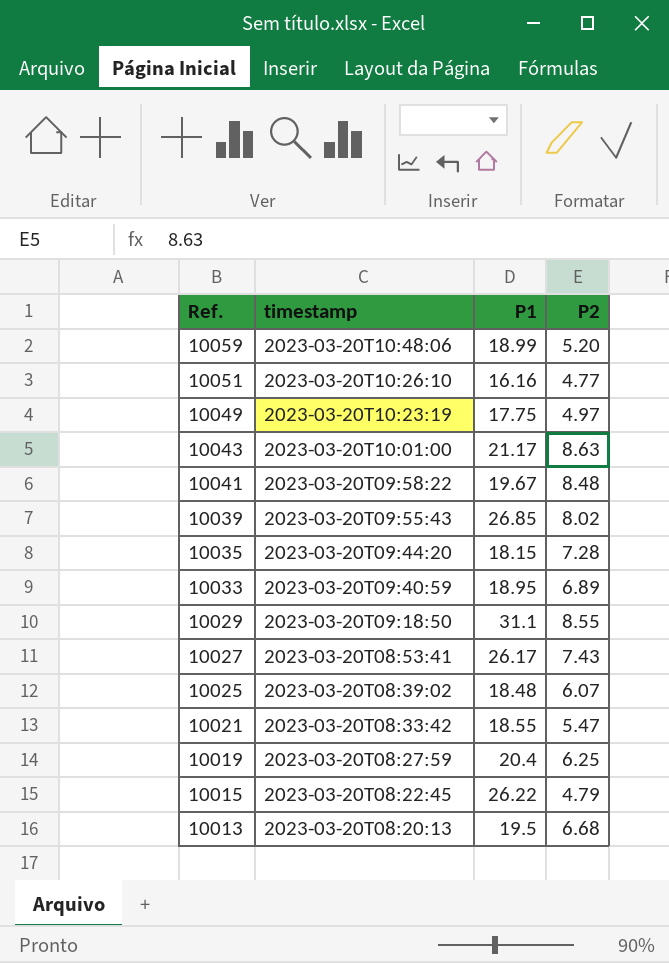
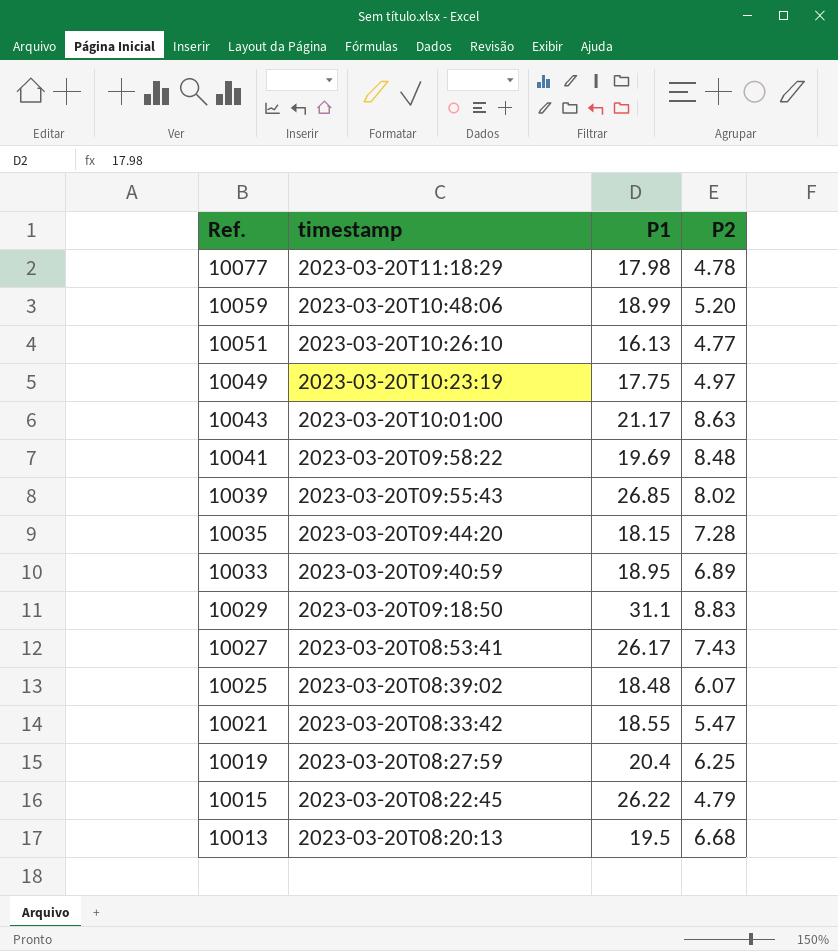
row 10077: none -> 2023-03-20T11:18:29 | 17.98 | 4.78
10051 | P1: 16.16 -> 16.13
10041 | P1: 19.67 -> 19.69
10029 | P2: 8.55 -> 8.83

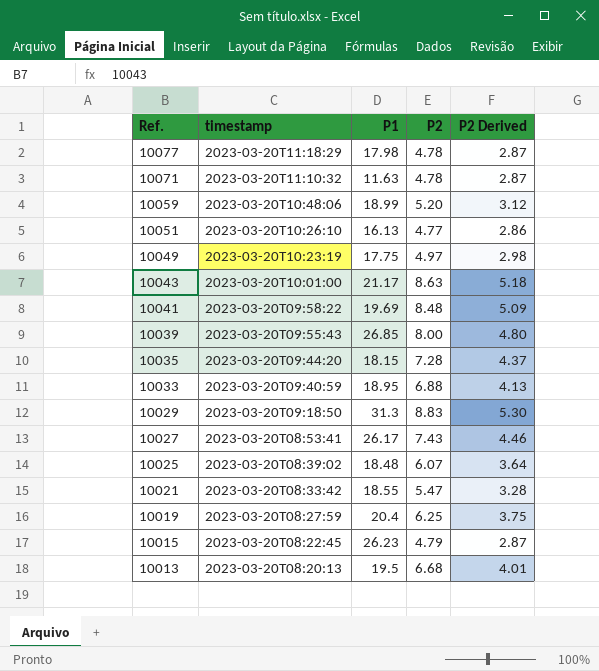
column P2 Derived | formula: none -> [P2] * 0.6
row 10071: none -> 2023-03-20T11:10:32 | 11.63 | 4.78 | 2.87
10039 | P2: 8.02 -> 8.00
10033 | P2: 6.89 -> 6.88
10029 | P1: 31.1 -> 31.3
10015 | P1: 26.22 -> 26.23

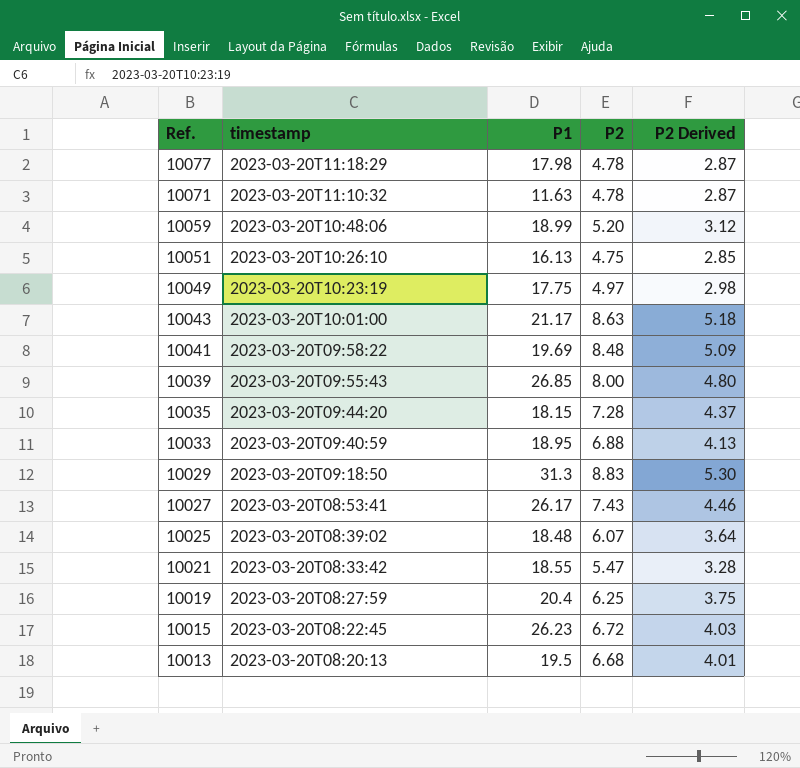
10051 | P2: 4.77 -> 4.75
10051 | P2 Derived: 2.86 -> 2.85
10015 | P2: 4.79 -> 6.72
10015 | P2 Derived: 2.87 -> 4.03

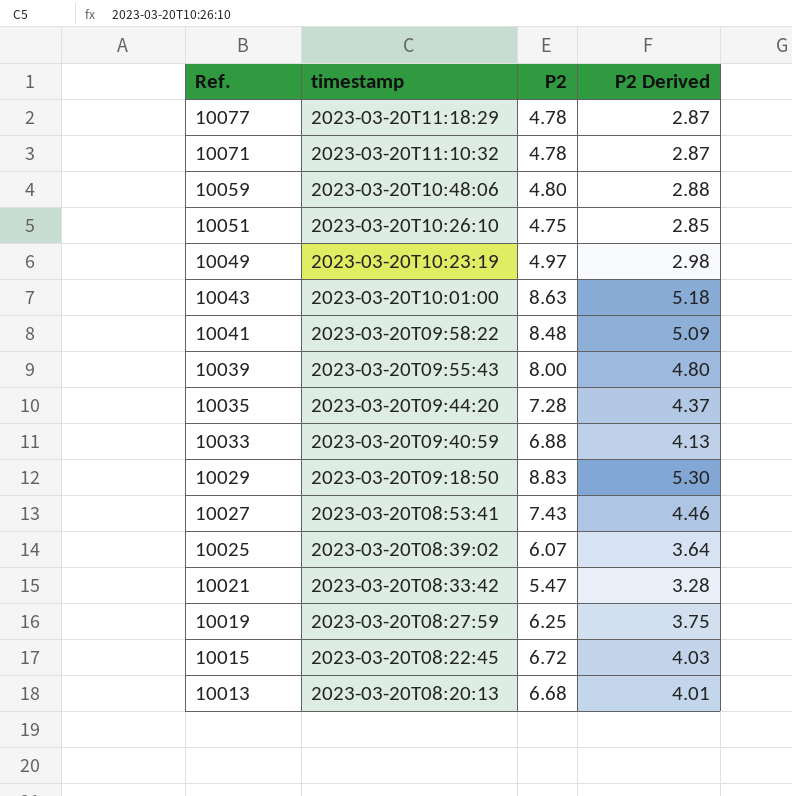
column P1 | position: 3 -> none
10059 | P2: 5.20 -> 4.80
10059 | P2 Derived: 3.12 -> 2.88

